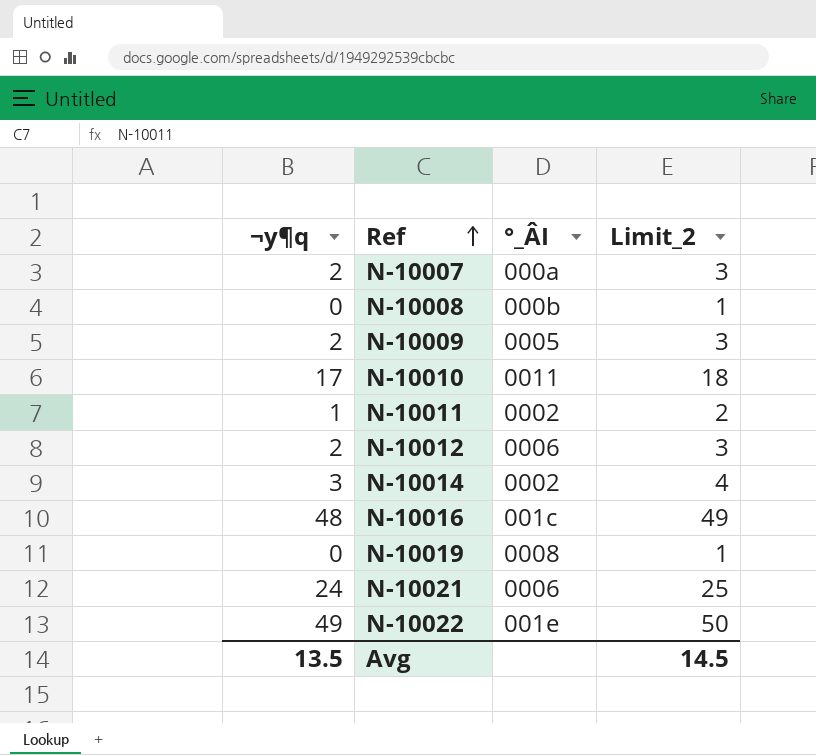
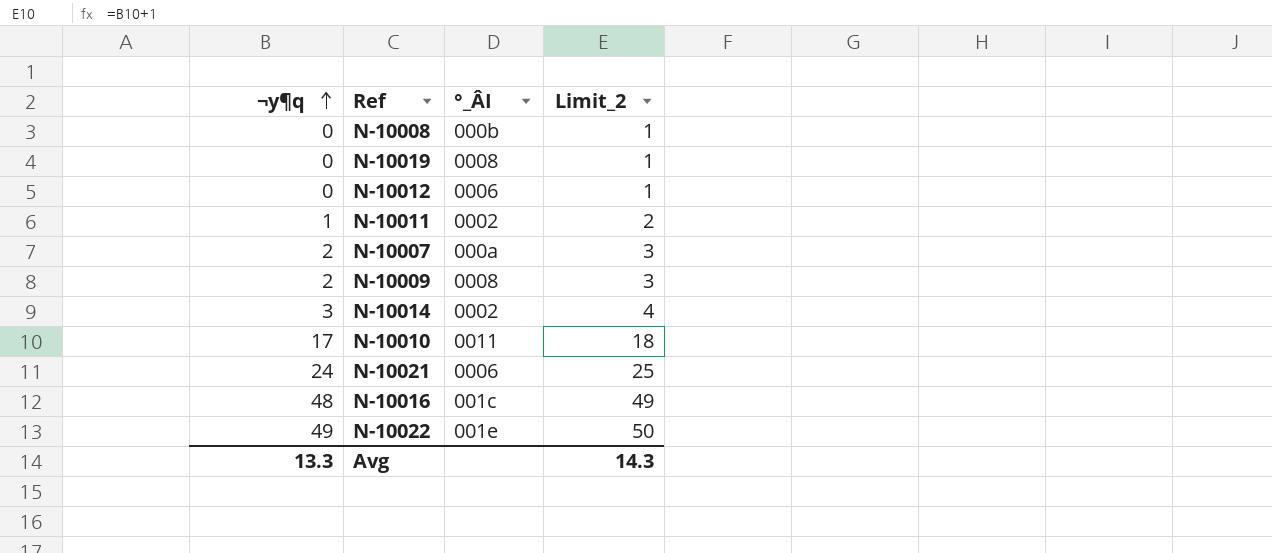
row order: Ref ascending -> ¬y¶q ascending
N-10012 | ¬y¶q: 2 -> 0
N-10012 | Limit_2: 3 -> 1
N-10009 | °_ÂI: 0005 -> 0008
Avg | ¬y¶q: 13.5 -> 13.3
Avg | Limit_2: 14.5 -> 14.3

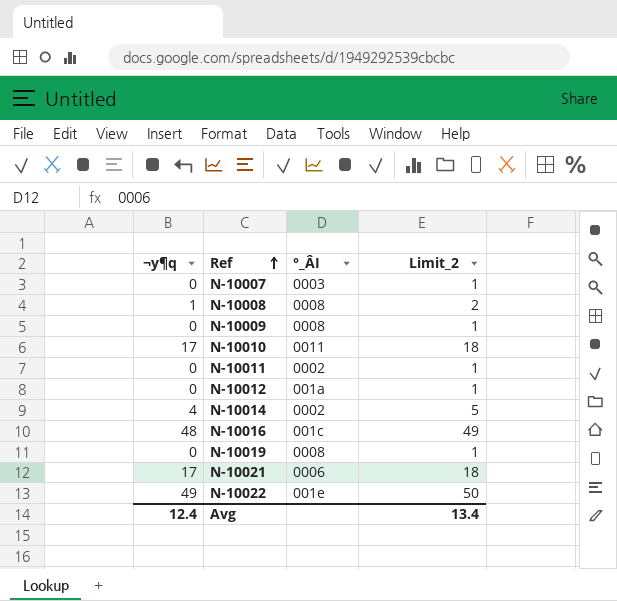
row order: ¬y¶q ascending -> Ref ascending
N-10007 | ¬y¶q: 2 -> 0
N-10007 | °_ÂI: 000a -> 0003
N-10007 | Limit_2: 3 -> 1
N-10008 | ¬y¶q: 0 -> 1
N-10008 | °_ÂI: 000b -> 0008
N-10008 | Limit_2: 1 -> 2
N-10009 | ¬y¶q: 2 -> 0
N-10009 | Limit_2: 3 -> 1
N-10011 | ¬y¶q: 1 -> 0
N-10011 | Limit_2: 2 -> 1
N-10012 | °_ÂI: 0006 -> 001a
N-10014 | ¬y¶q: 3 -> 4
N-10014 | Limit_2: 4 -> 5
N-10021 | ¬y¶q: 24 -> 17
N-10021 | Limit_2: 25 -> 18
Avg | ¬y¶q: 13.3 -> 12.4
Avg | Limit_2: 14.3 -> 13.4

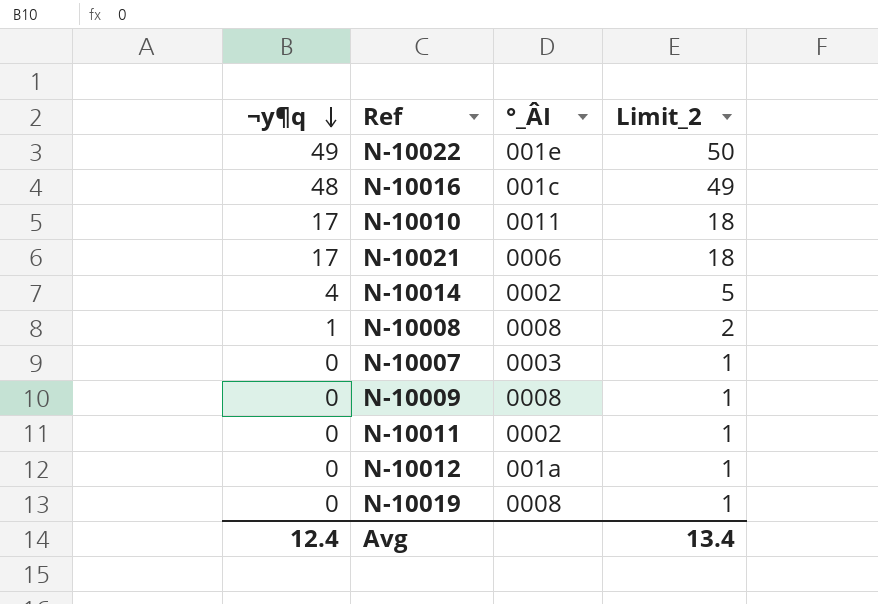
row order: Ref ascending -> ¬y¶q descending

